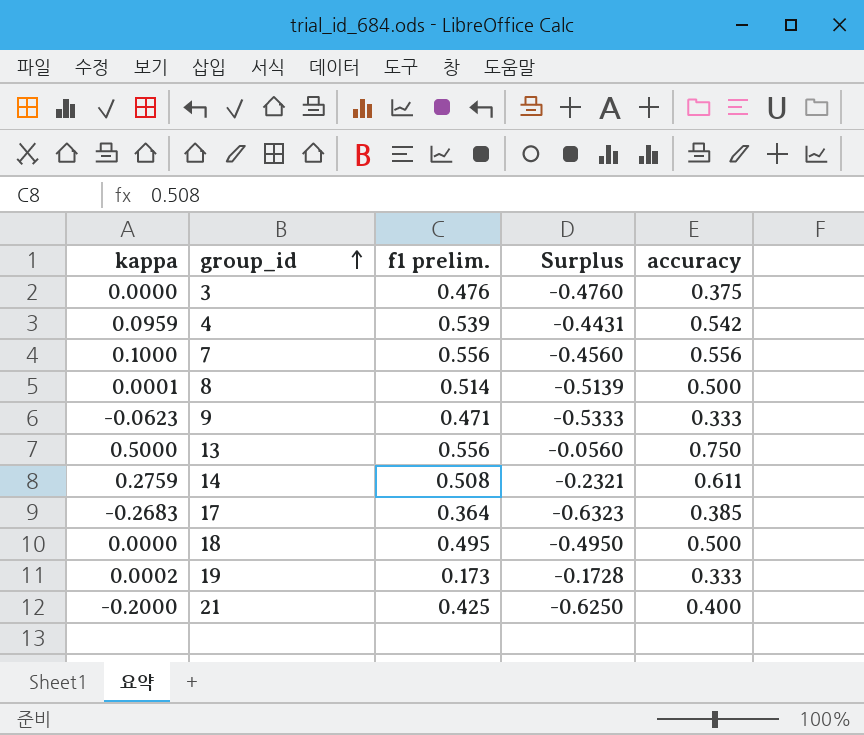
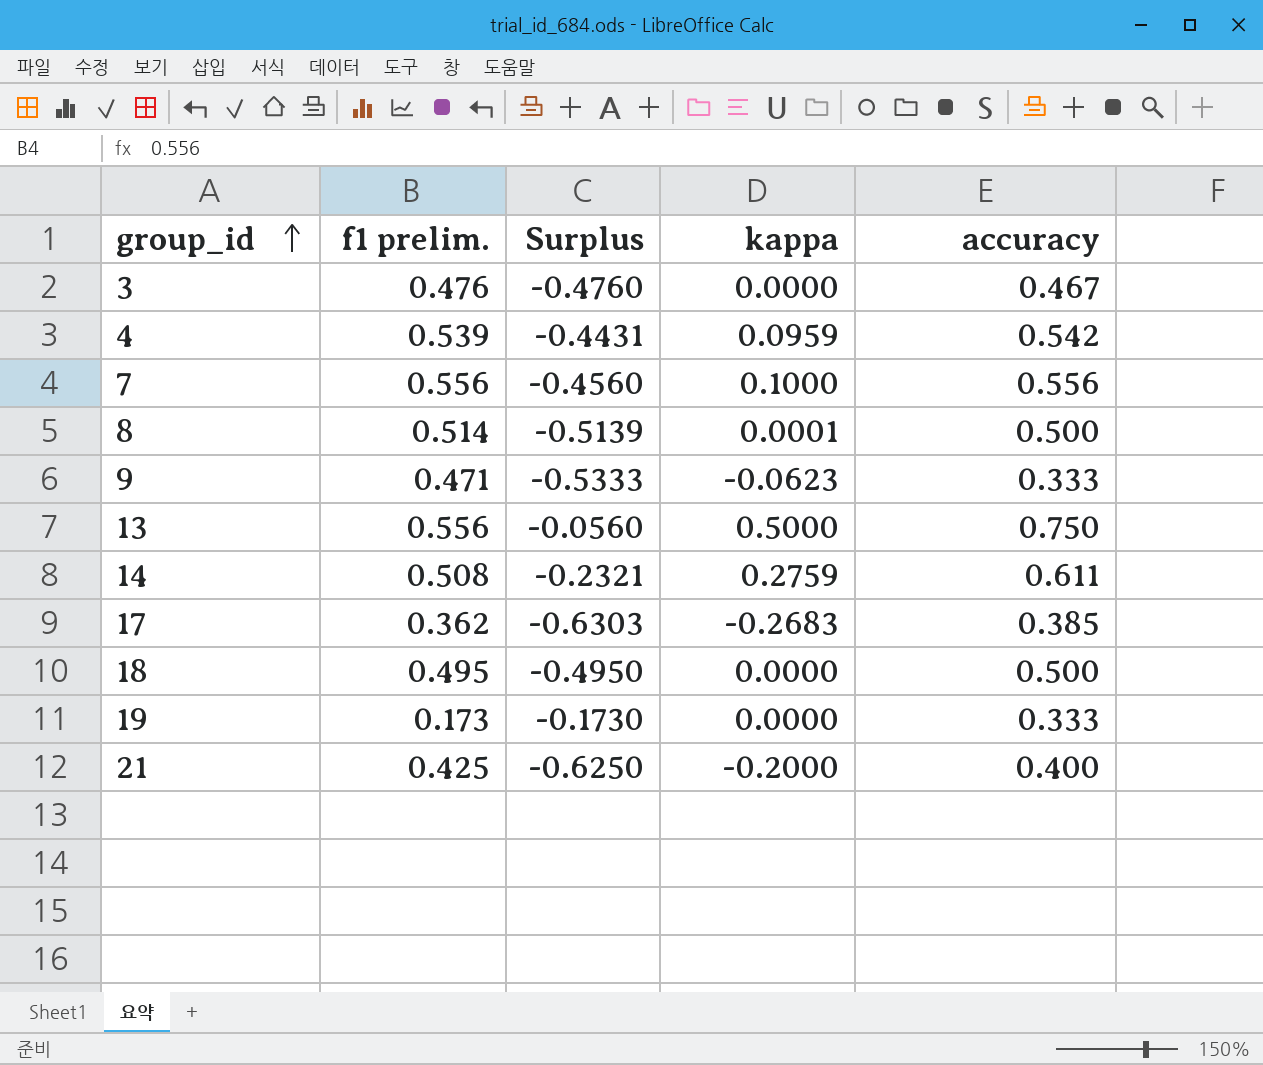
column kappa | position: 1 -> 4
3 | accuracy: 0.375 -> 0.467
17 | f1 prelim.: 0.364 -> 0.362
17 | Surplus: -0.6323 -> -0.6303
19 | Surplus: -0.1728 -> -0.1730
19 | kappa: 0.0002 -> 0.0000

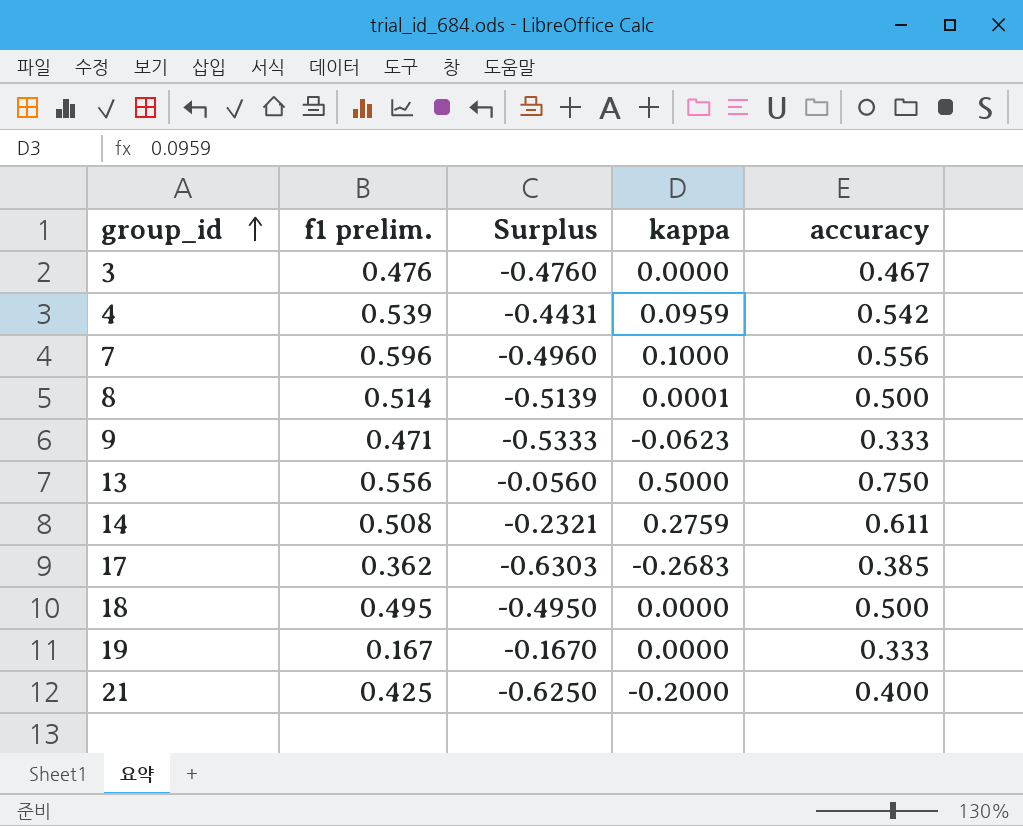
7 | f1 prelim.: 0.556 -> 0.596
7 | Surplus: -0.4560 -> -0.4960
19 | f1 prelim.: 0.173 -> 0.167
19 | Surplus: -0.1730 -> -0.1670

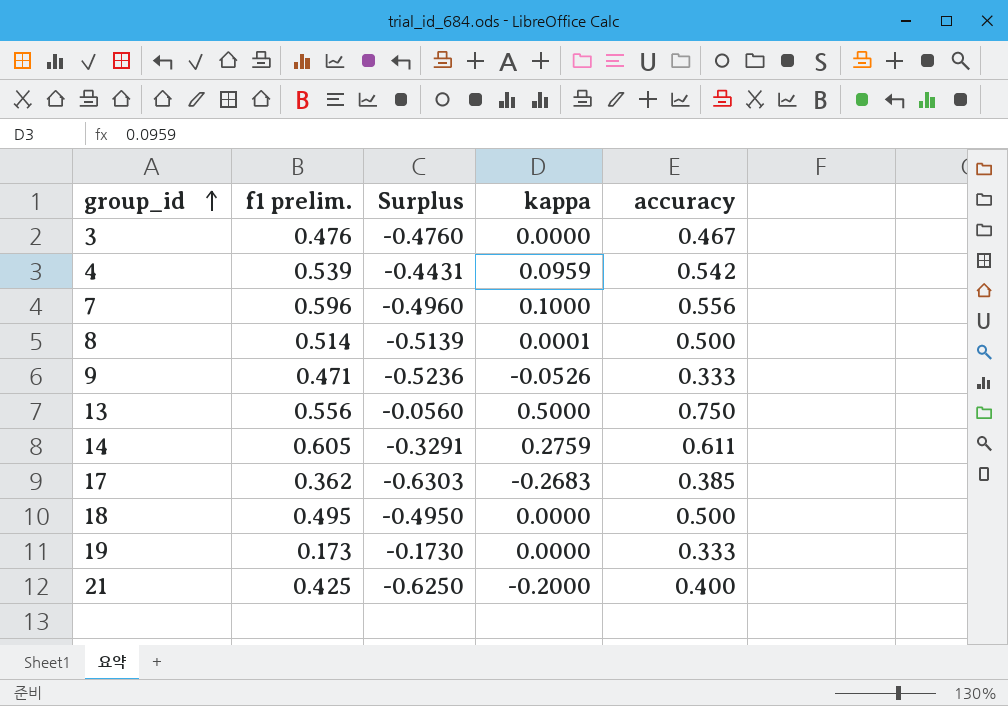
9 | Surplus: -0.5333 -> -0.5236
9 | kappa: -0.0623 -> -0.0526
14 | f1 prelim.: 0.508 -> 0.605
14 | Surplus: -0.2321 -> -0.3291
19 | f1 prelim.: 0.167 -> 0.173
19 | Surplus: -0.1670 -> -0.1730

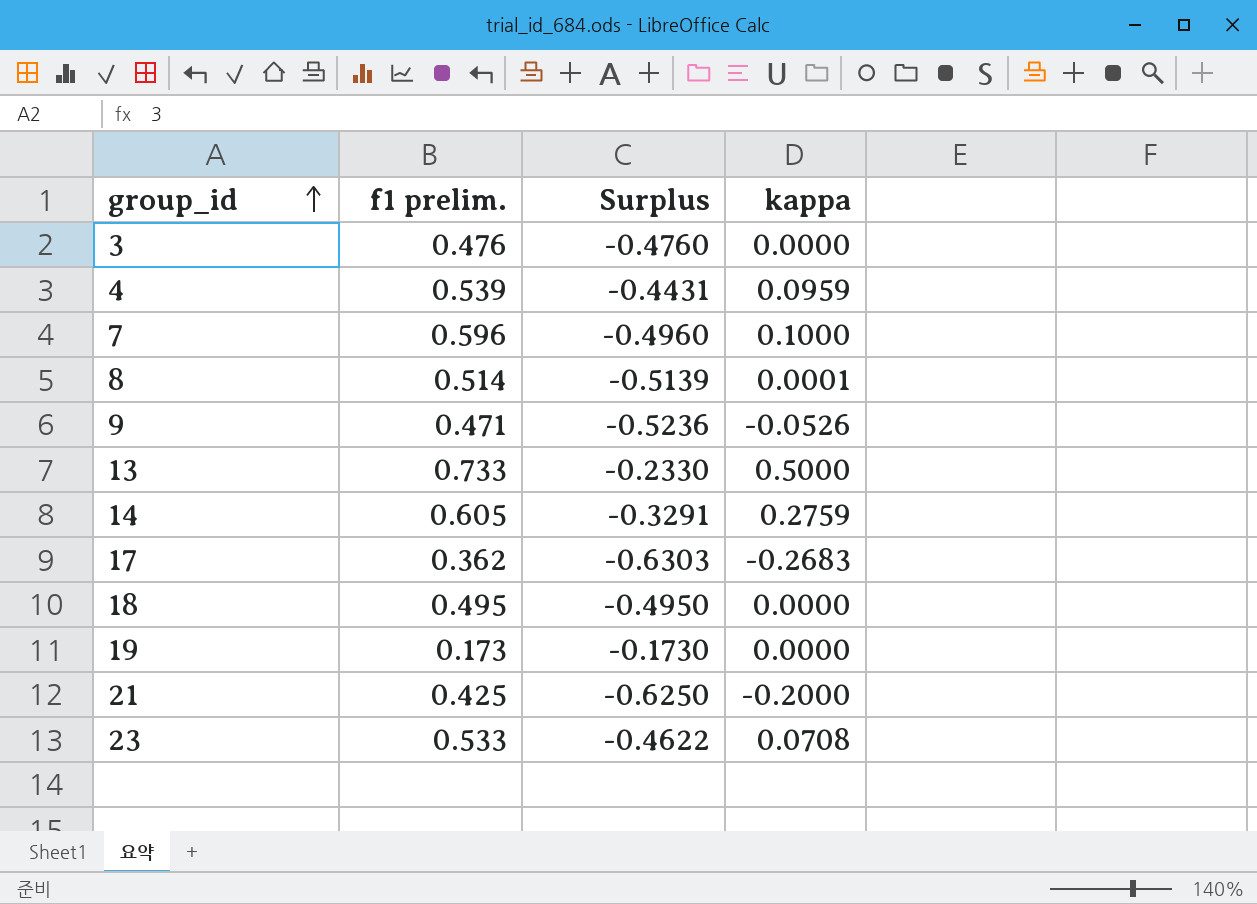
column accuracy | position: 5 -> none
13 | f1 prelim.: 0.556 -> 0.733
13 | Surplus: -0.0560 -> -0.2330
row 23: none -> 0.533 | -0.4622 | 0.0708

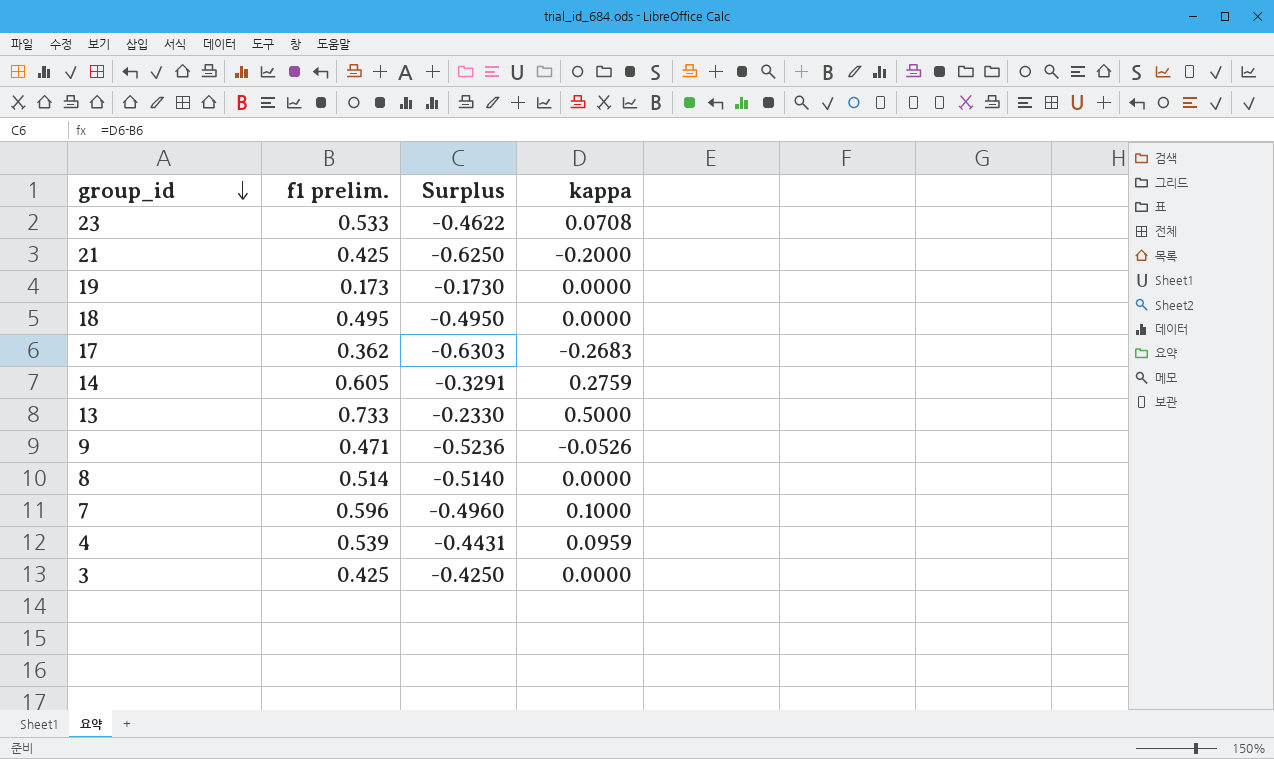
row order: group_id ascending -> group_id descending
8 | Surplus: -0.5139 -> -0.5140
8 | kappa: 0.0001 -> 0.0000
3 | f1 prelim.: 0.476 -> 0.425
3 | Surplus: -0.4760 -> -0.4250

